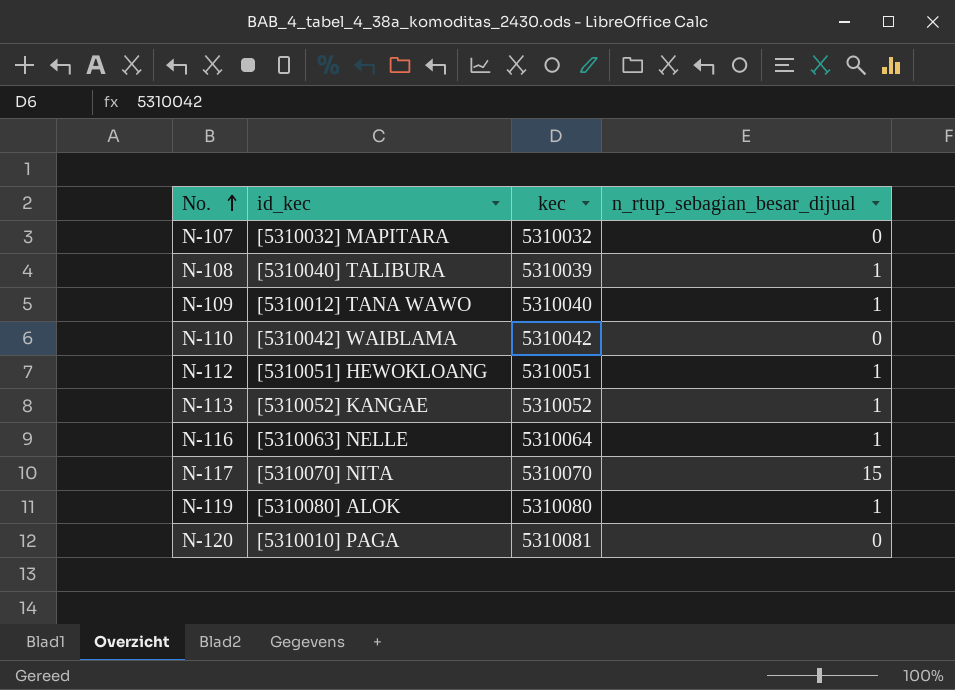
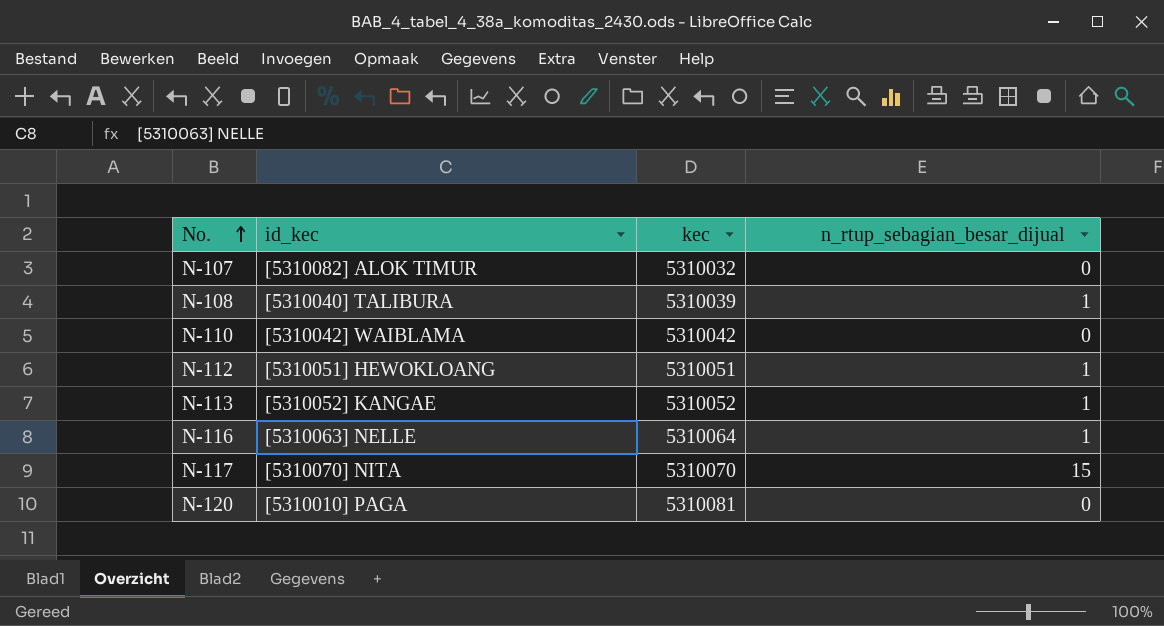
row N-109: [5310012] TANA WAWO | 5310040 | 1 -> none
row N-119: [5310080] ALOK | 5310080 | 1 -> none
N-107 | id_kec: [5310032] MAPITARA -> [5310082] ALOK TIMUR

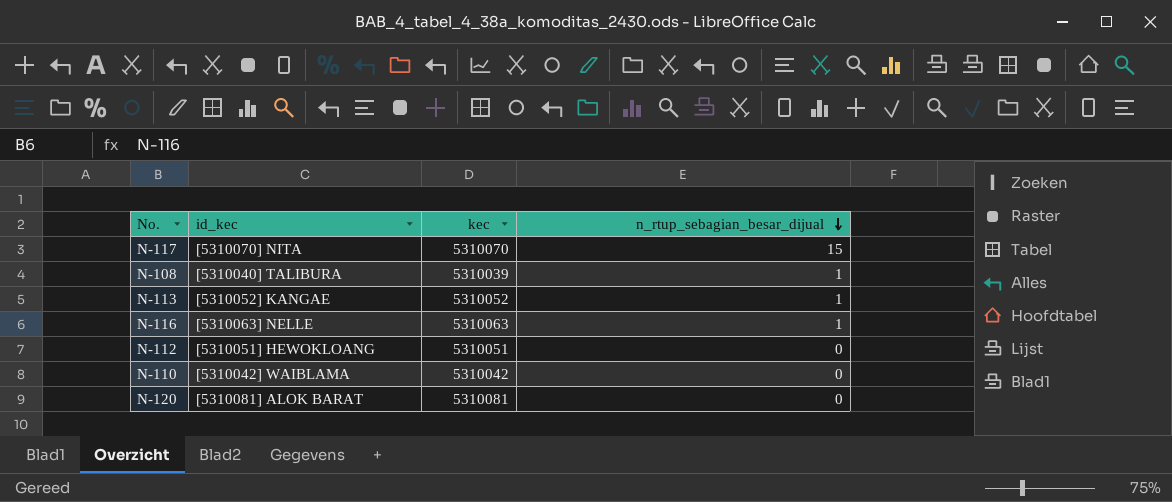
row order: No. ascending -> n_rtup_sebagian_besar_dijual descending
row N-107: [5310082] ALOK TIMUR | 5310032 | 0 -> none
N-116 | kec: 5310064 -> 5310063
N-112 | n_rtup_sebagian_besar_dijual: 1 -> 0
N-120 | id_kec: [5310010] PAGA -> [5310081] ALOK BARAT

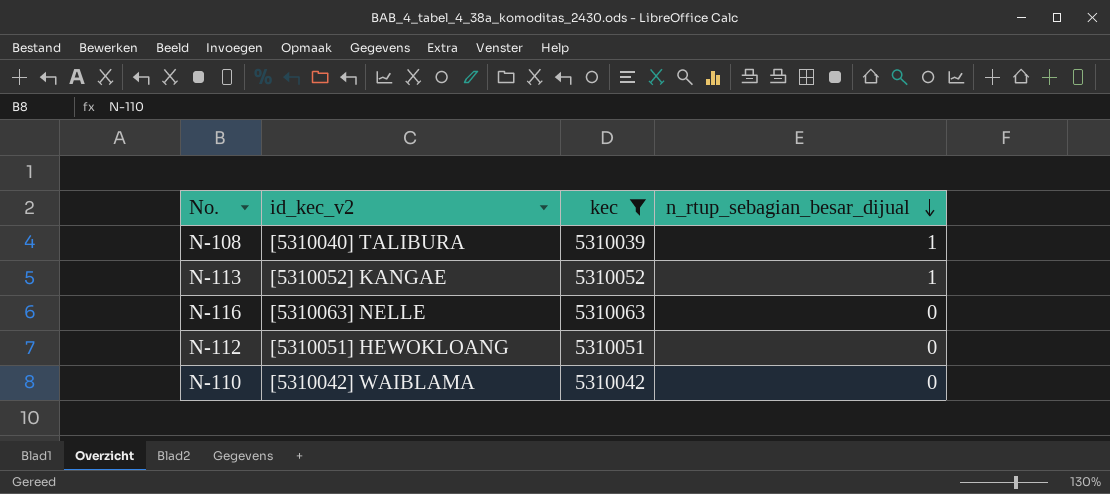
filter: none -> kec <= 5310063
column name: id_kec -> id_kec_v2
N-116 | n_rtup_sebagian_besar_dijual: 1 -> 0

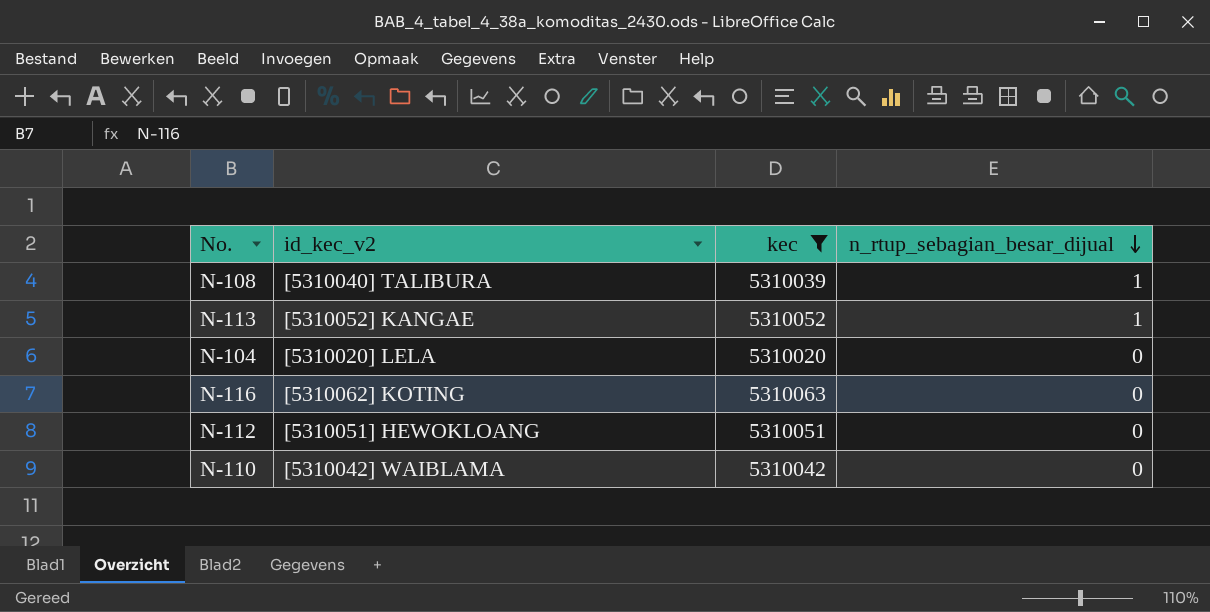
row N-104: none -> [5310020] LELA | 5310020 | 0
N-116 | id_kec_v2: [5310063] NELLE -> [5310062] KOTING

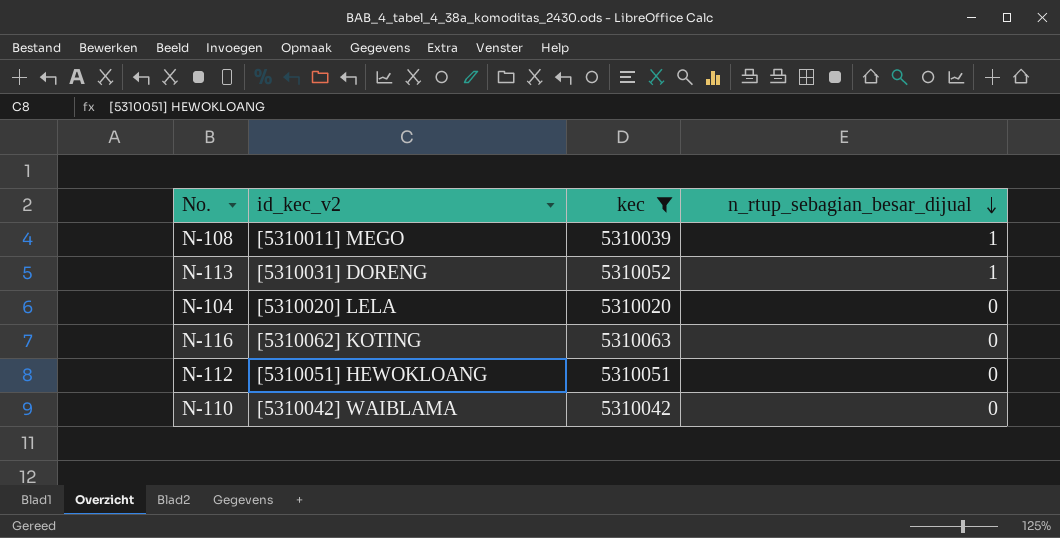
N-108 | id_kec_v2: [5310040] TALIBURA -> [5310011] MEGO
N-113 | id_kec_v2: [5310052] KANGAE -> [5310031] DORENG

